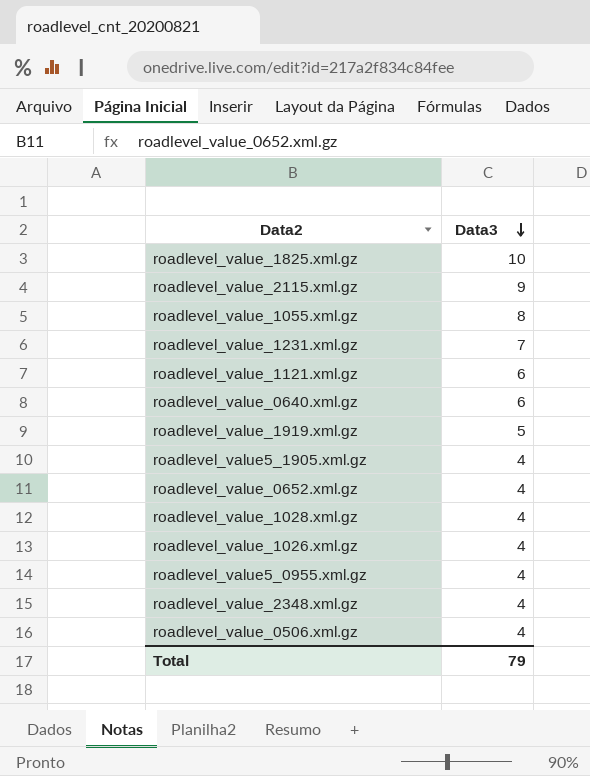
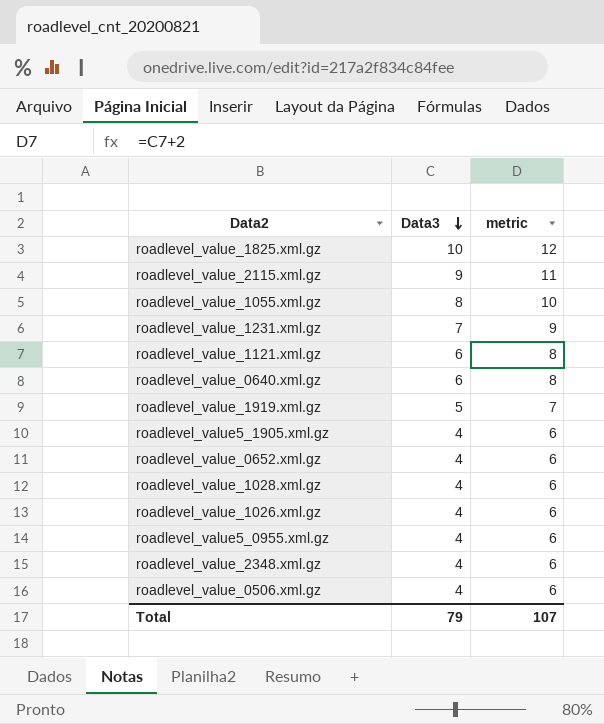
column metric | formula: none -> [Data3] + 2

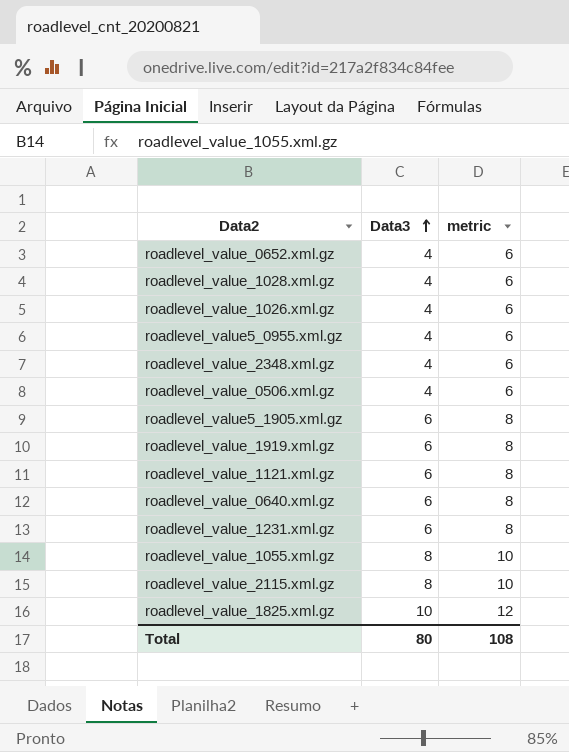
row order: Data3 descending -> Data3 ascending
roadlevel_value5_1905.xml.gz | Data3: 4 -> 6
roadlevel_value5_1905.xml.gz | metric: 6 -> 8
roadlevel_value_1919.xml.gz | Data3: 5 -> 6
roadlevel_value_1919.xml.gz | metric: 7 -> 8
roadlevel_value_1231.xml.gz | Data3: 7 -> 6
roadlevel_value_1231.xml.gz | metric: 9 -> 8
roadlevel_value_2115.xml.gz | Data3: 9 -> 8
roadlevel_value_2115.xml.gz | metric: 11 -> 10
Total | Data3: 79 -> 80
Total | metric: 107 -> 108

